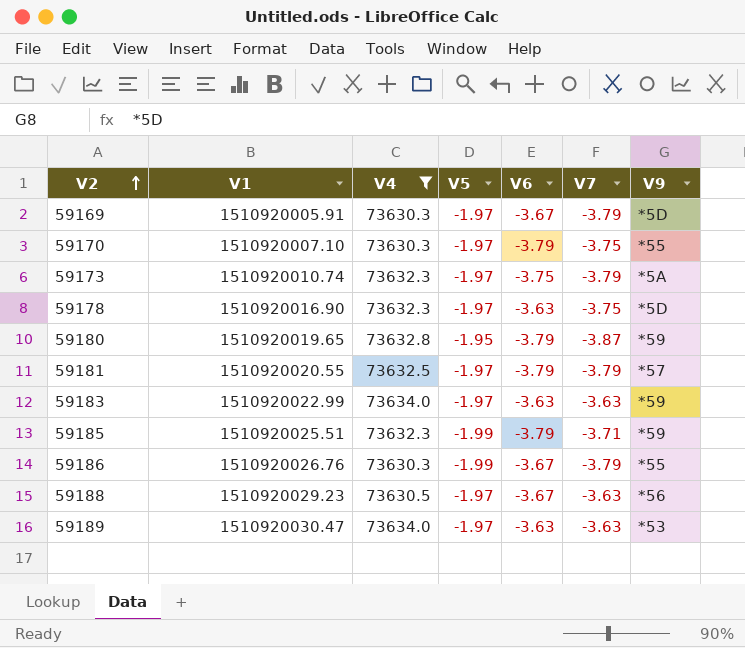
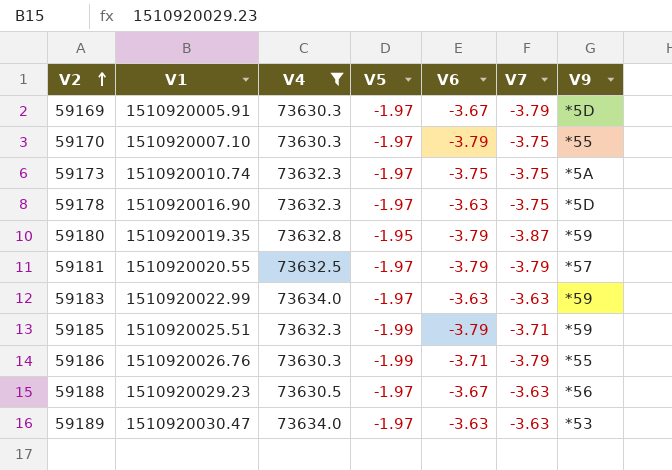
59173 | V7: -3.79 -> -3.75
59180 | V1: 1510920019.65 -> 1510920019.35
59186 | V6: -3.67 -> -3.71

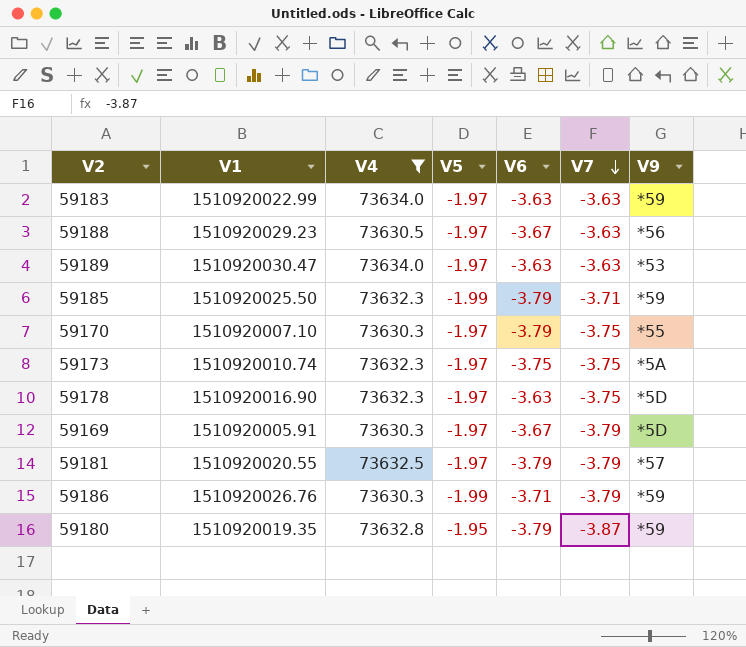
row order: V2 ascending -> V7 descending
59185 | V1: 1510920025.51 -> 1510920025.50
59186 | V9: *55 -> *59

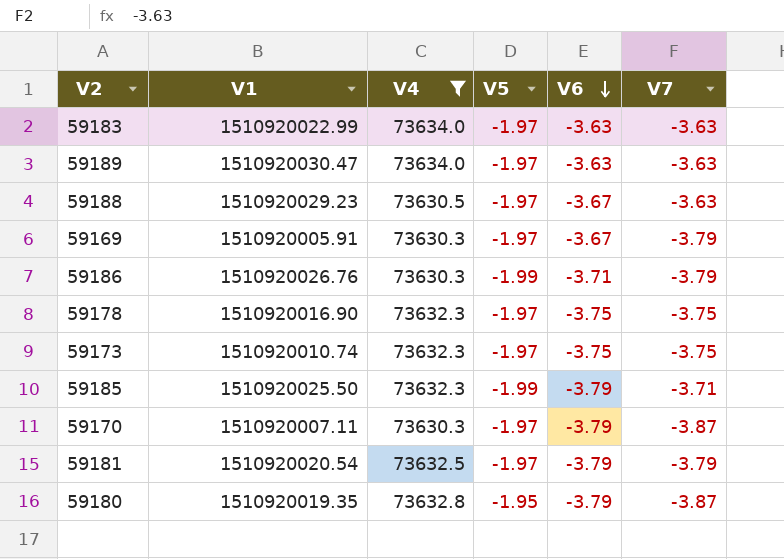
row order: V7 descending -> V6 descending
column V9 | position: 7 -> none
59178 | V6: -3.63 -> -3.75
59170 | V1: 1510920007.10 -> 1510920007.11
59170 | V7: -3.75 -> -3.87
59181 | V1: 1510920020.55 -> 1510920020.54

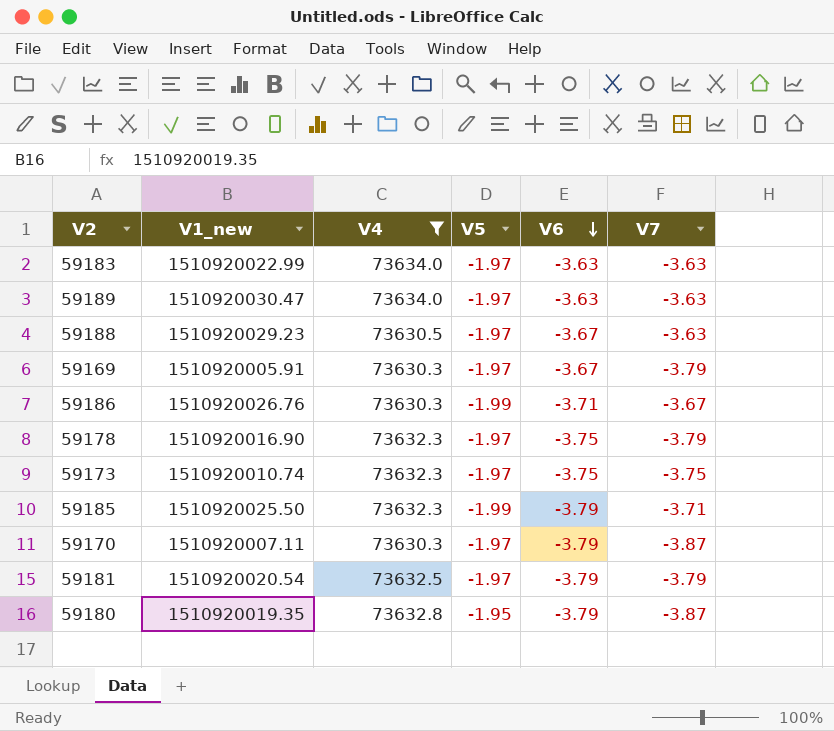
column name: V1 -> V1_new
59186 | V7: -3.79 -> -3.67
59178 | V7: -3.75 -> -3.79

